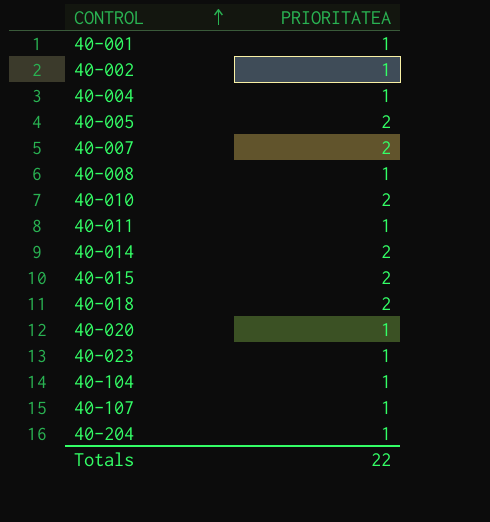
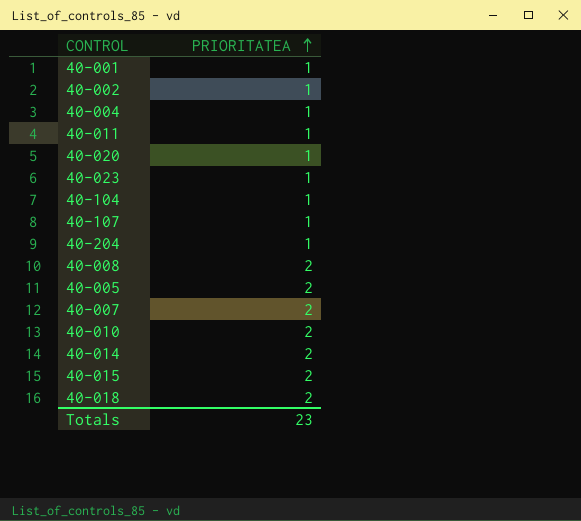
row order: CONTROL ascending -> PRIORITATEA ascending
40-008 | PRIORITATEA: 1 -> 2
Totals | PRIORITATEA: 22 -> 23

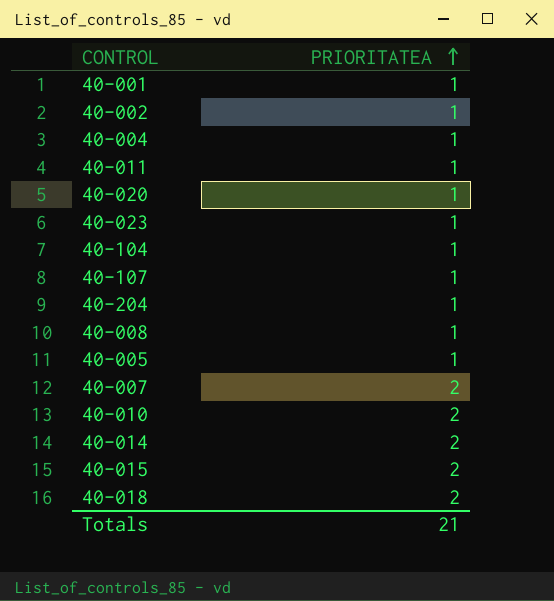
40-008 | PRIORITATEA: 2 -> 1
40-005 | PRIORITATEA: 2 -> 1
Totals | PRIORITATEA: 23 -> 21

